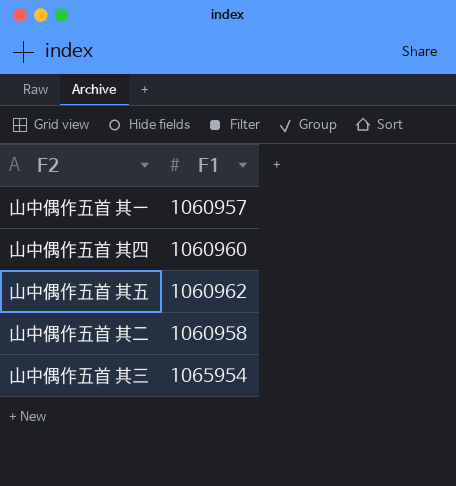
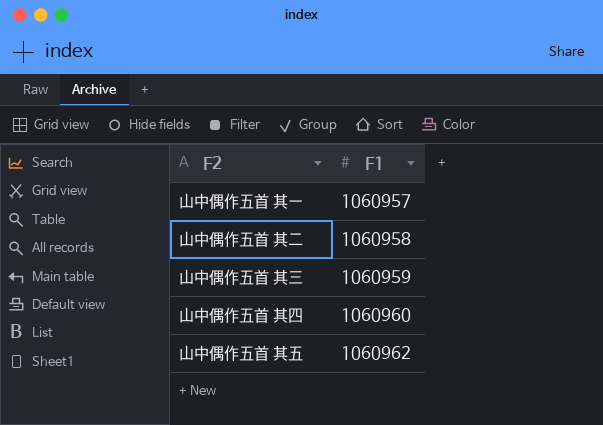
row order: none -> F1 ascending
山中偶作五首 其三 | F1: 1065954 -> 1060959

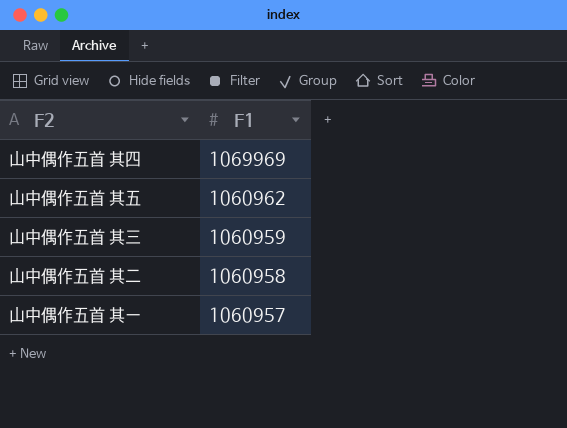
row order: F1 ascending -> F1 descending
山中偶作五首 其四 | F1: 1060960 -> 1069969

